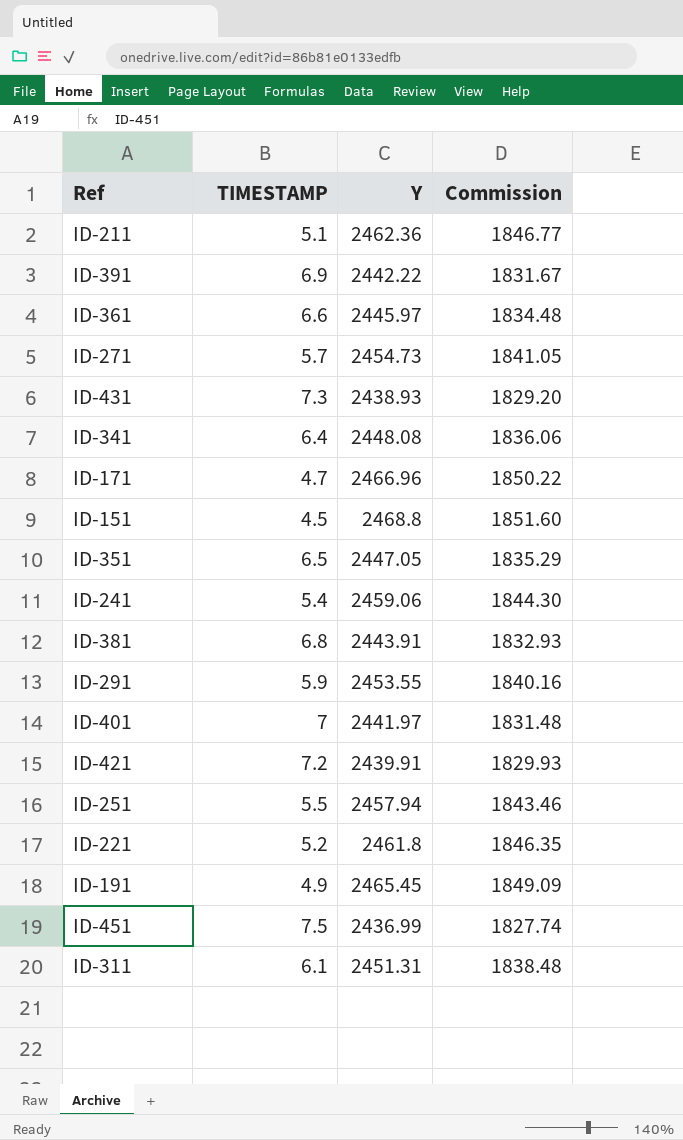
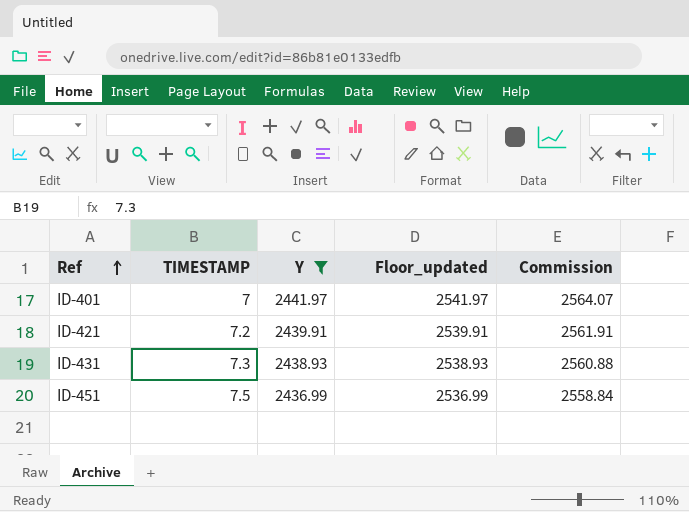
filter: none -> Y <= 2441.97
row order: none -> Ref ascending
column Floor_updated | formula: none -> [Y] + 100
column Commission | formula: [Y] * 0.75 -> [Y] * 1.05

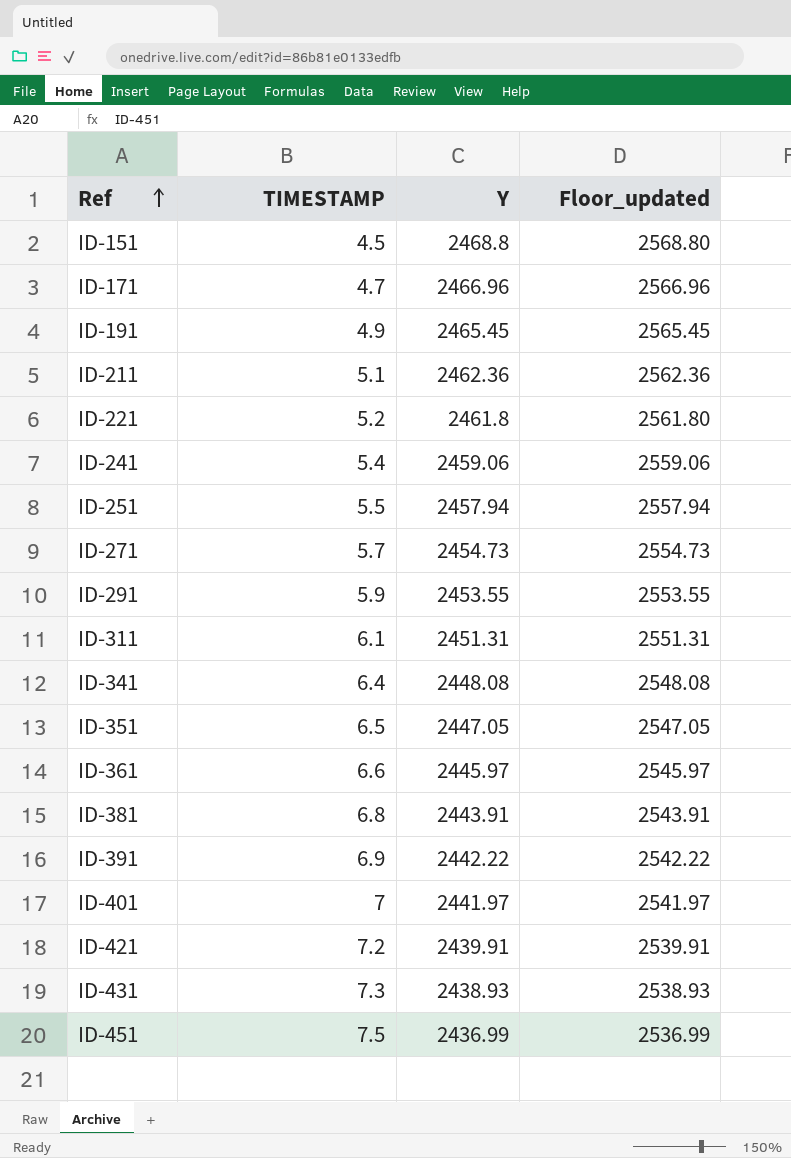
filter: Y <= 2441.97 -> none
column Commission | formula: [Y] * 1.05 -> none

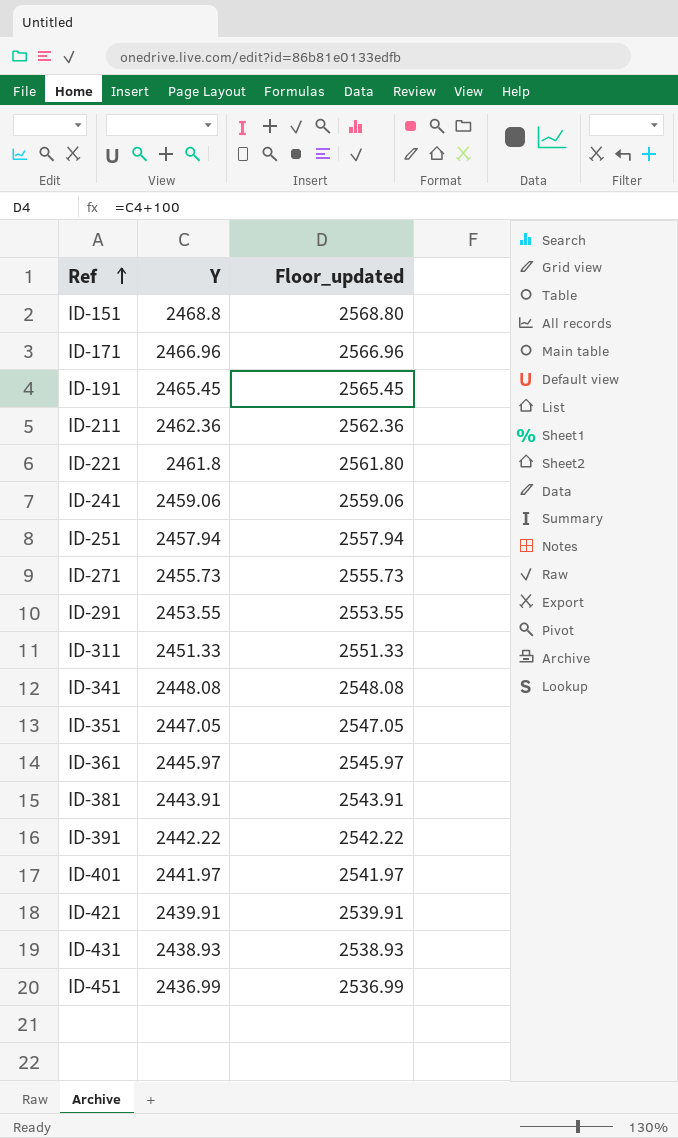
column TIMESTAMP | position: 2 -> none
ID-271 | Y: 2454.73 -> 2455.73
ID-271 | Floor_updated: 2554.73 -> 2555.73
ID-311 | Y: 2451.31 -> 2451.33
ID-311 | Floor_updated: 2551.31 -> 2551.33

